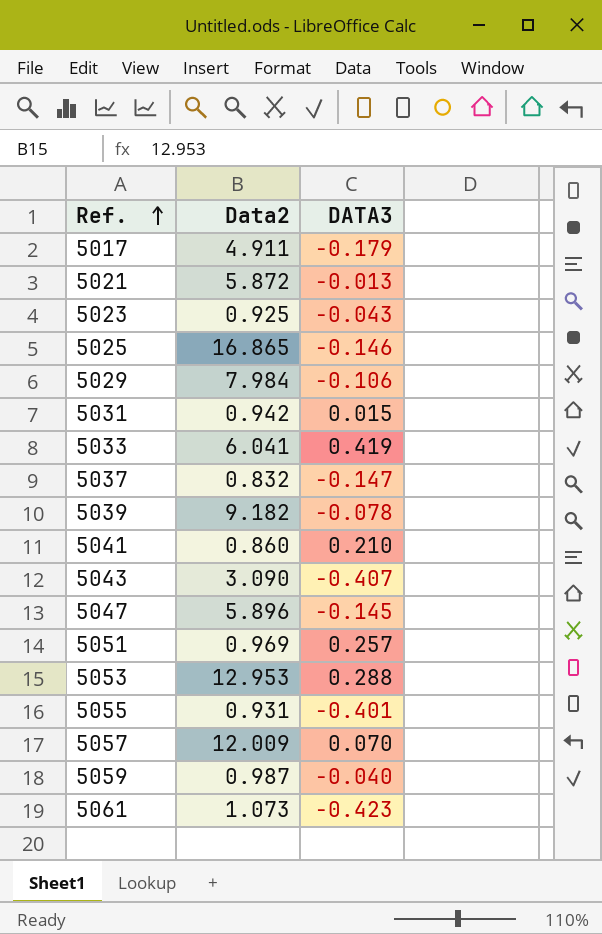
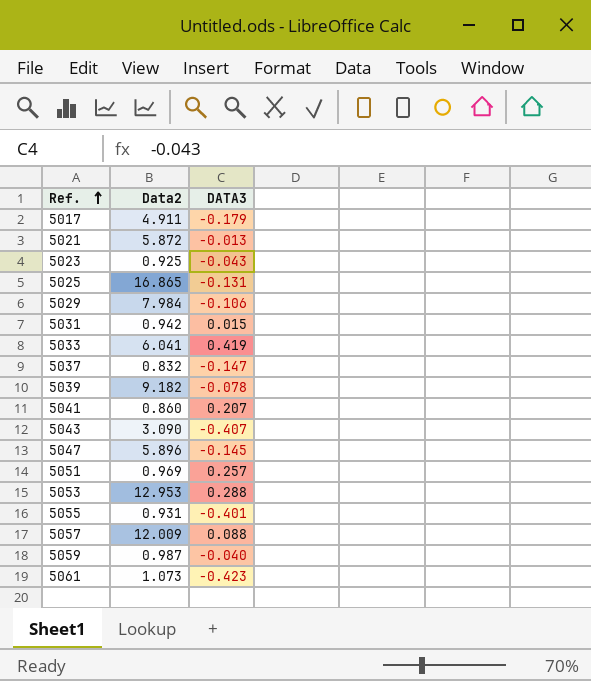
5025 | DATA3: -0.146 -> -0.131
5041 | DATA3: 0.210 -> 0.207
5057 | DATA3: 0.070 -> 0.088

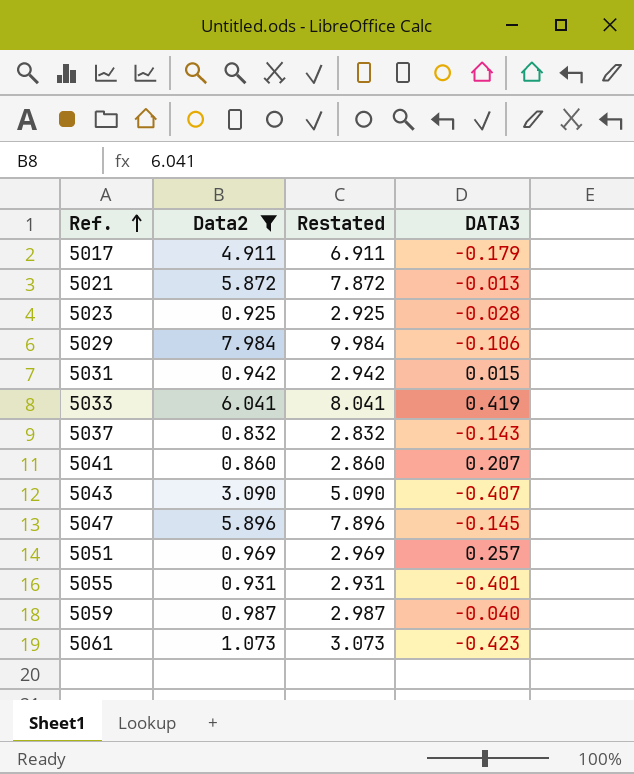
filter: none -> Data2 <= 7.984
column Restated | formula: none -> [Data2] + 2
5023 | DATA3: -0.043 -> -0.028
5037 | DATA3: -0.147 -> -0.143

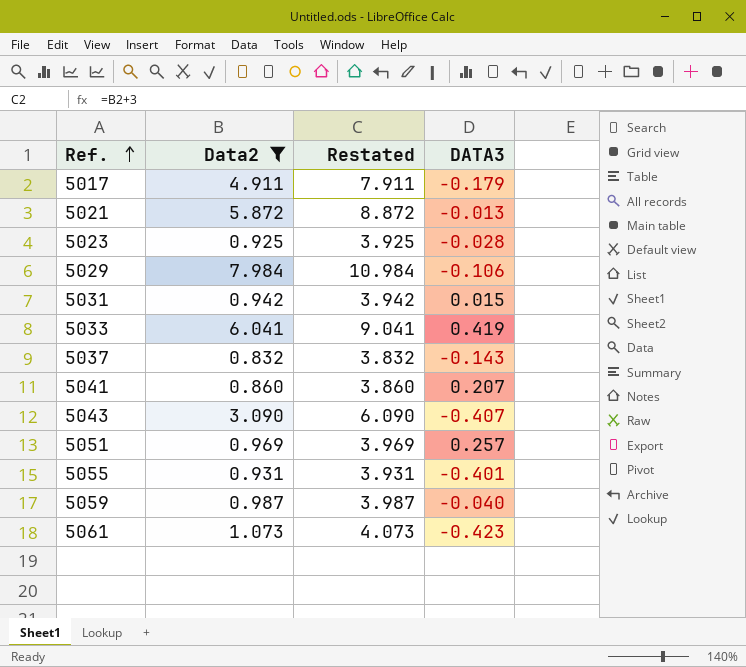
column Restated | formula: [Data2] + 2 -> [Data2] + 3
row 5047: 5.896 | 7.896 | -0.145 -> none

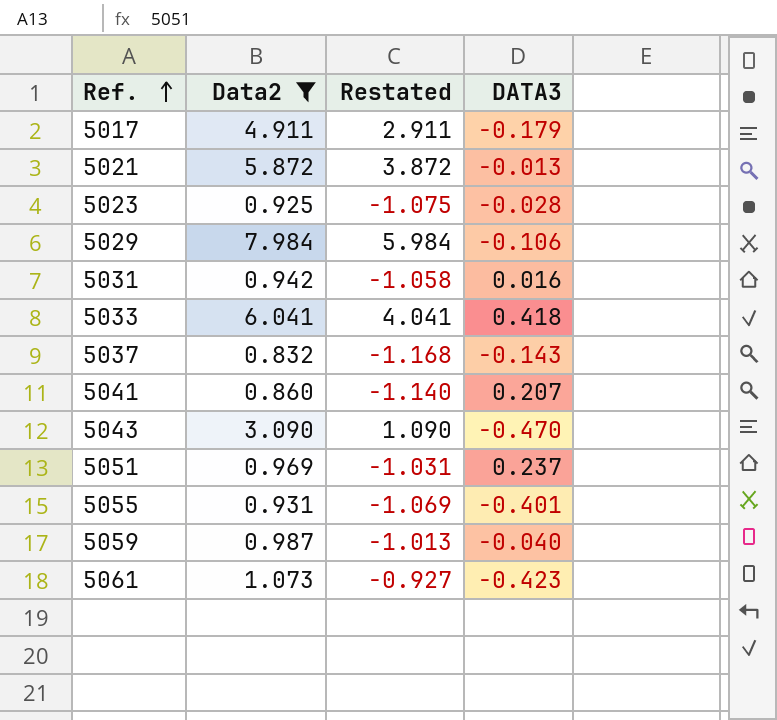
column Restated | formula: [Data2] + 3 -> [Data2] - 2
5031 | DATA3: 0.015 -> 0.016
5033 | DATA3: 0.419 -> 0.418
5043 | DATA3: -0.407 -> -0.470
5051 | DATA3: 0.257 -> 0.237

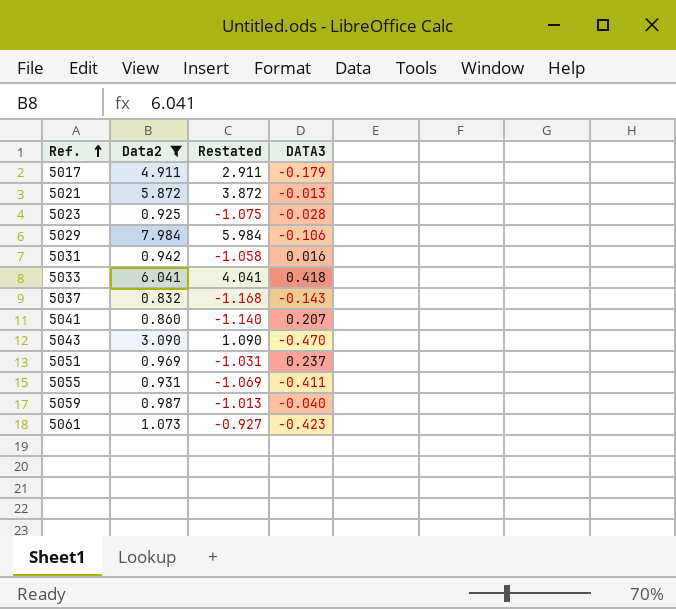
5055 | DATA3: -0.401 -> -0.411

